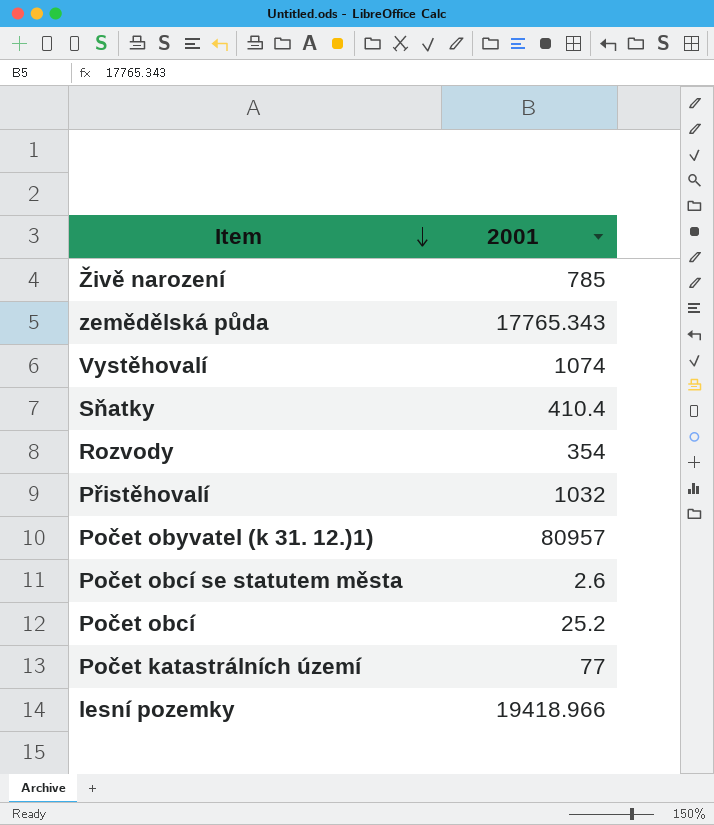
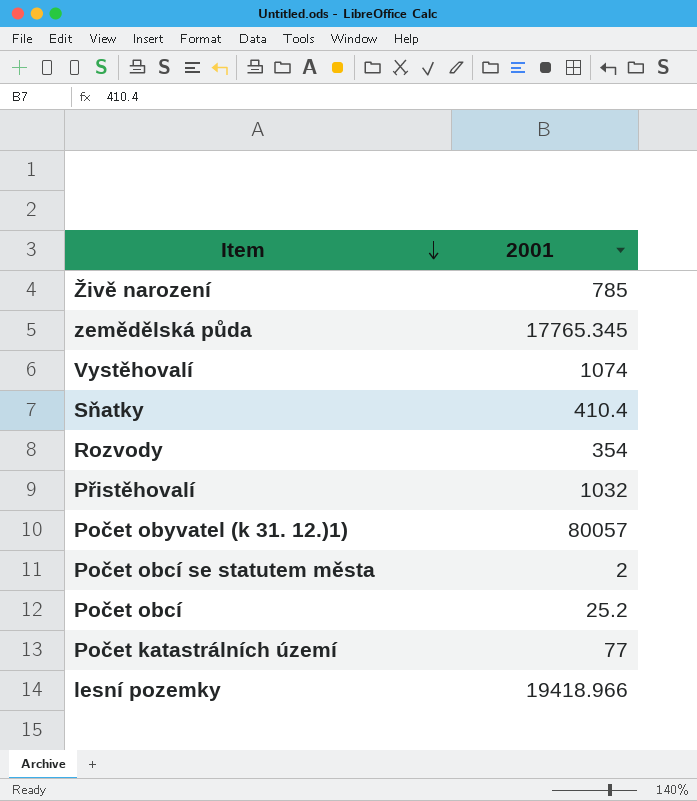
zemědělská půda | 2001: 17765.343 -> 17765.345
Počet obyvatel (k 31. 12.)1) | 2001: 80957 -> 80057
Počet obcí se statutem města | 2001: 2.6 -> 2

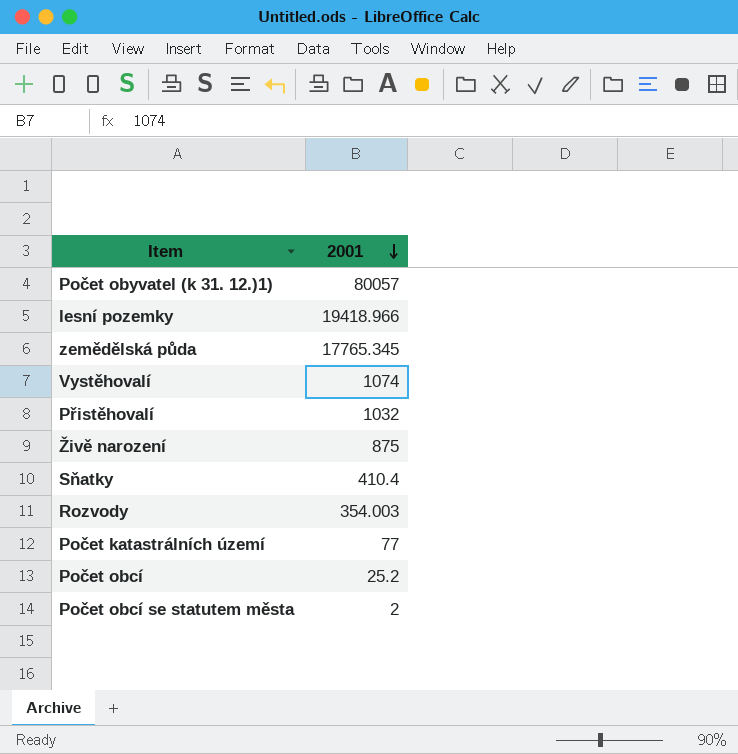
row order: Item descending -> 2001 descending
Živě narození | 2001: 785 -> 875
Rozvody | 2001: 354 -> 354.003

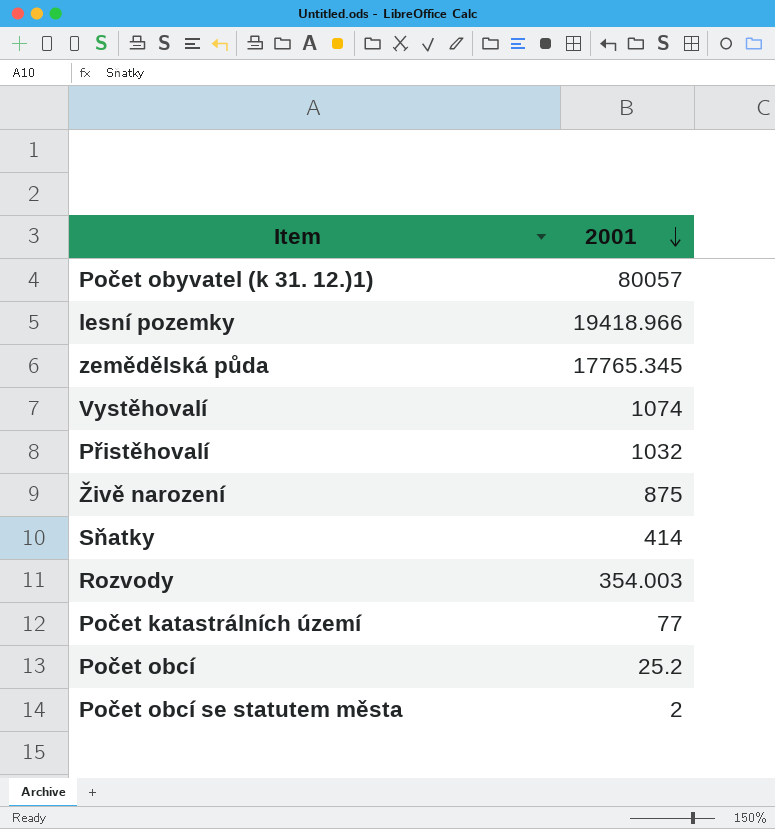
Sňatky | 2001: 410.4 -> 414

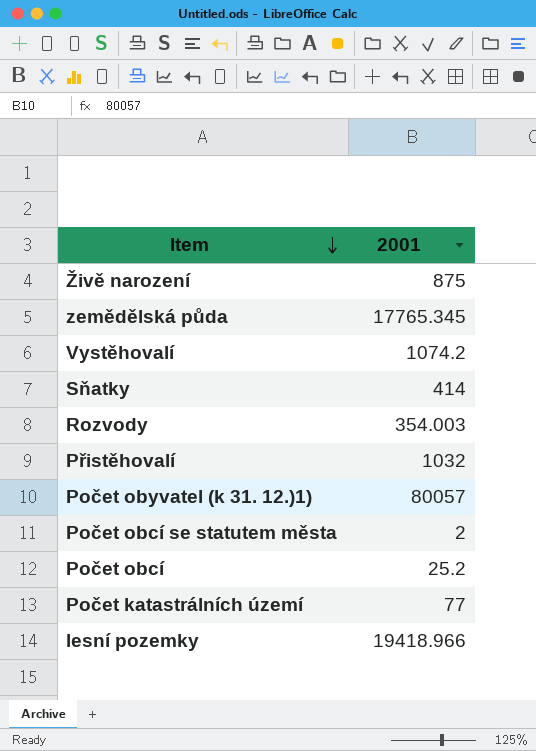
row order: 2001 descending -> Item descending
Vystěhovalí | 2001: 1074 -> 1074.2

